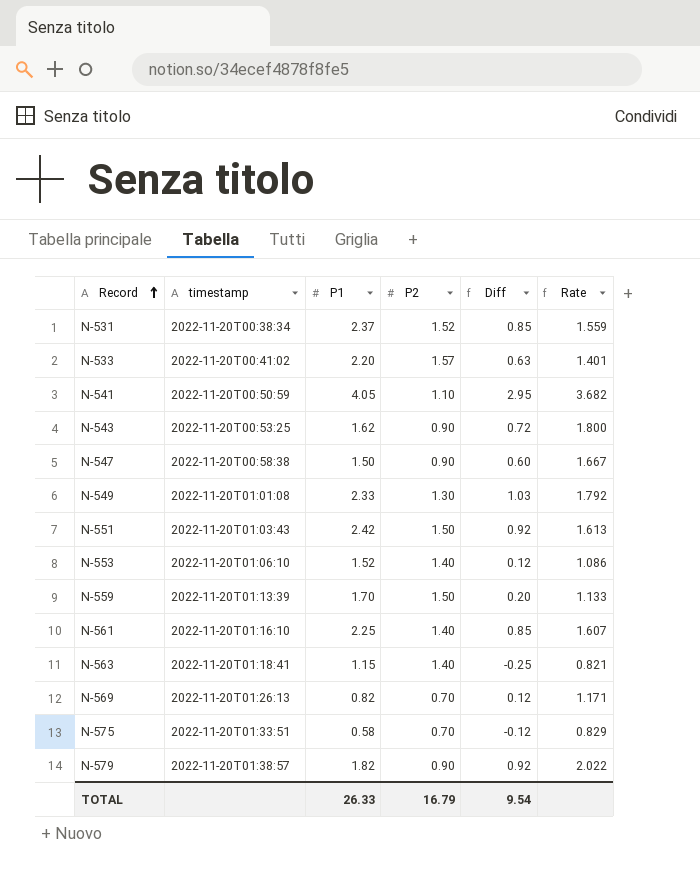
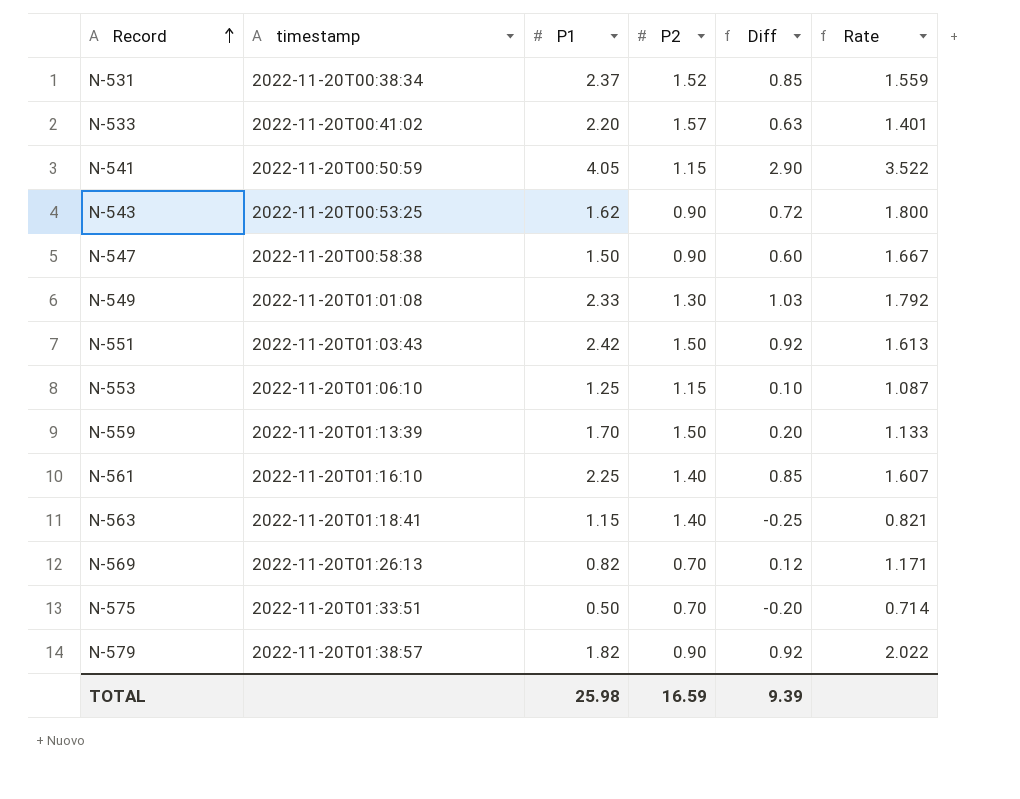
N-541 | P2: 1.10 -> 1.15
N-541 | Diff: 2.95 -> 2.90
N-541 | Rate: 3.682 -> 3.522
N-553 | P1: 1.52 -> 1.25
N-553 | P2: 1.40 -> 1.15
N-553 | Diff: 0.12 -> 0.10
N-553 | Rate: 1.086 -> 1.087
N-575 | P1: 0.58 -> 0.50
N-575 | Diff: -0.12 -> -0.20
N-575 | Rate: 0.829 -> 0.714
TOTAL | P1: 26.33 -> 25.98
TOTAL | P2: 16.79 -> 16.59
TOTAL | Diff: 9.54 -> 9.39

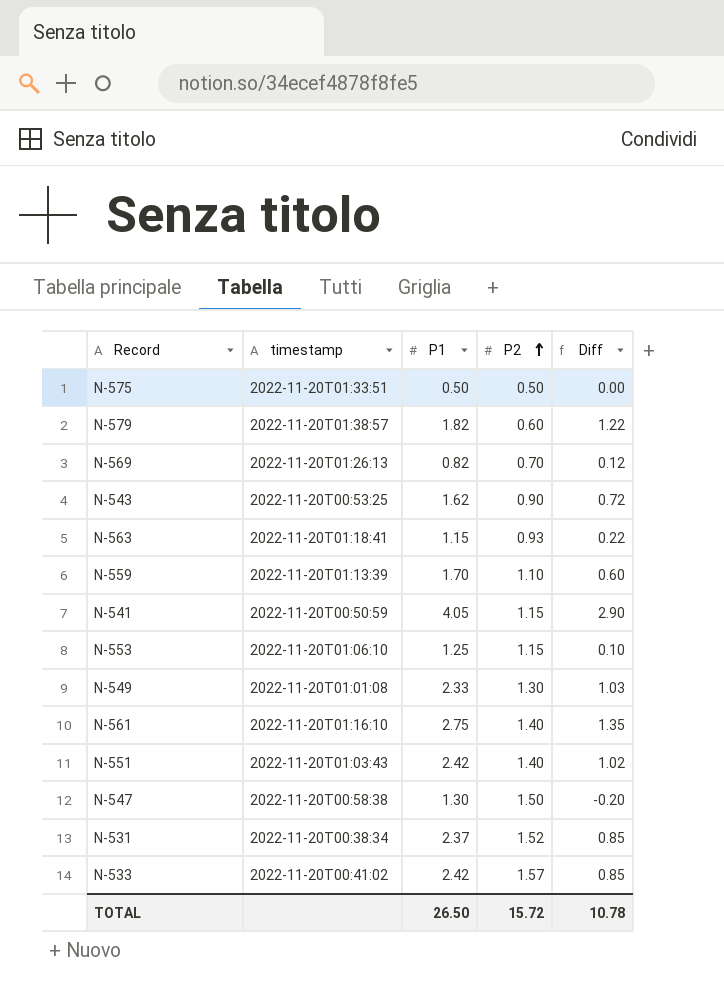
row order: Record ascending -> P2 ascending
column Rate | formula: [P1] / [P2] -> none
N-575 | P2: 0.70 -> 0.50
N-575 | Diff: -0.20 -> 0.00
N-579 | P2: 0.90 -> 0.60
N-579 | Diff: 0.92 -> 1.22
N-563 | P2: 1.40 -> 0.93
N-563 | Diff: -0.25 -> 0.22
N-559 | P2: 1.50 -> 1.10
N-559 | Diff: 0.20 -> 0.60
N-561 | P1: 2.25 -> 2.75
N-561 | Diff: 0.85 -> 1.35
N-551 | P2: 1.50 -> 1.40
N-551 | Diff: 0.92 -> 1.02
N-547 | P1: 1.50 -> 1.30
N-547 | P2: 0.90 -> 1.50
N-547 | Diff: 0.60 -> -0.20
N-533 | P1: 2.20 -> 2.42
N-533 | Diff: 0.63 -> 0.85
TOTAL | P1: 25.98 -> 26.50
TOTAL | P2: 16.59 -> 15.72
TOTAL | Diff: 9.39 -> 10.78

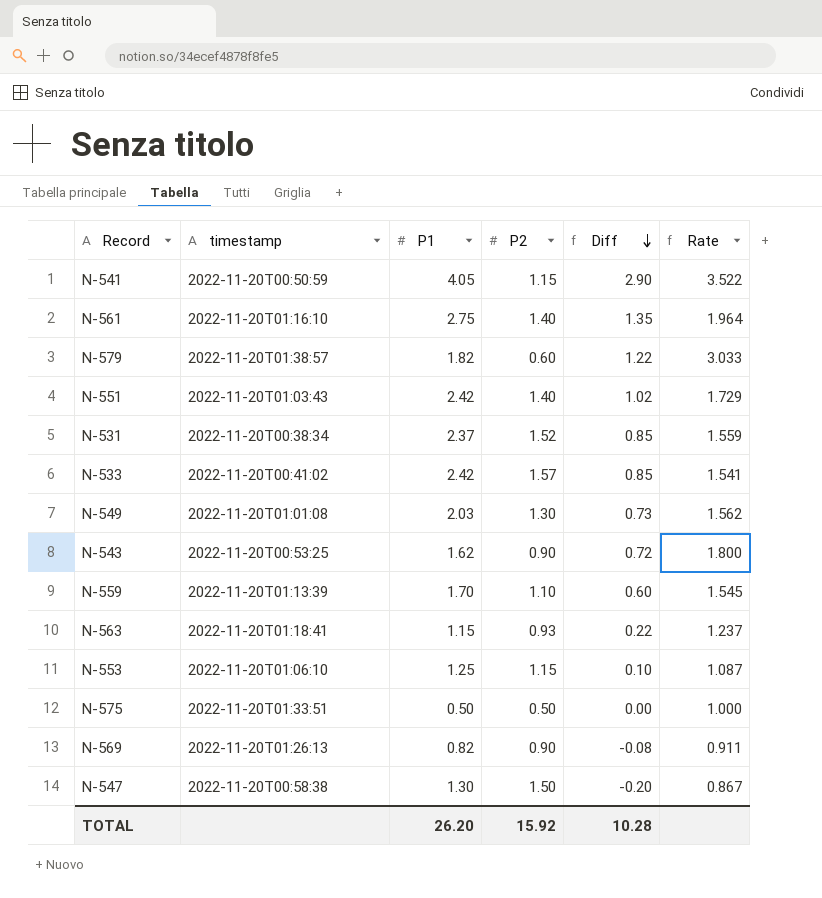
row order: P2 ascending -> Diff descending
column Rate | formula: none -> [P1] / [P2]
N-549 | P1: 2.33 -> 2.03
N-549 | Diff: 1.03 -> 0.73
N-569 | P2: 0.70 -> 0.90
N-569 | Diff: 0.12 -> -0.08
TOTAL | P1: 26.50 -> 26.20
TOTAL | P2: 15.72 -> 15.92
TOTAL | Diff: 10.78 -> 10.28

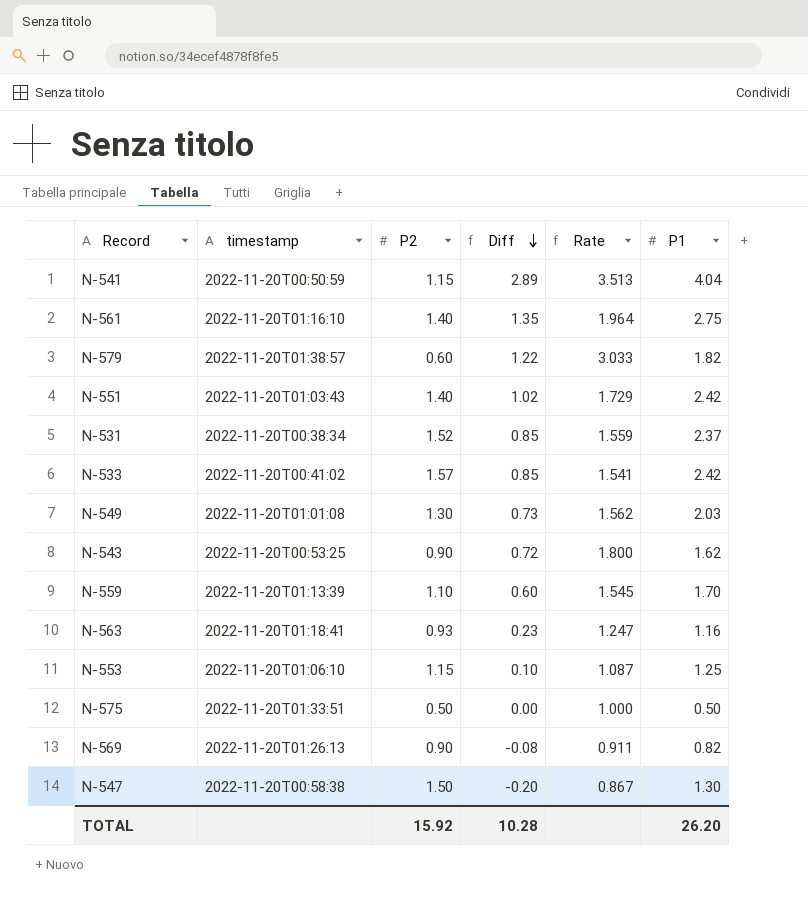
column P1 | position: 3 -> 6
N-541 | Diff: 2.90 -> 2.89
N-541 | Rate: 3.522 -> 3.513
N-541 | P1: 4.05 -> 4.04
N-563 | Diff: 0.22 -> 0.23
N-563 | Rate: 1.237 -> 1.247
N-563 | P1: 1.15 -> 1.16

